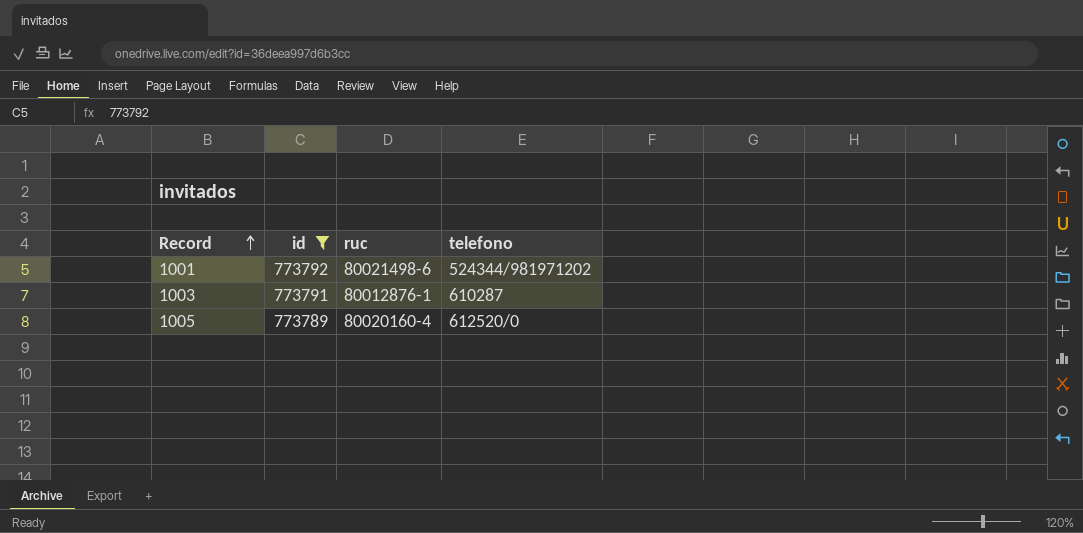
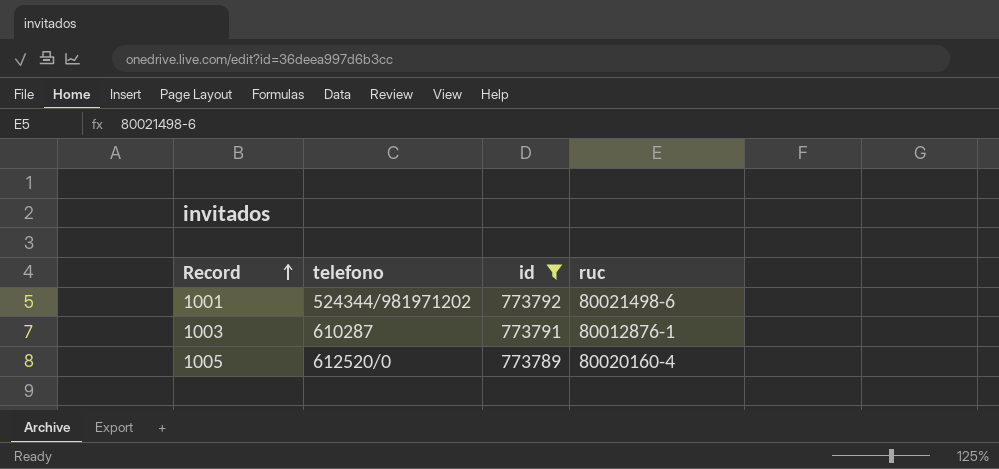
column telefono | position: 4 -> 2

